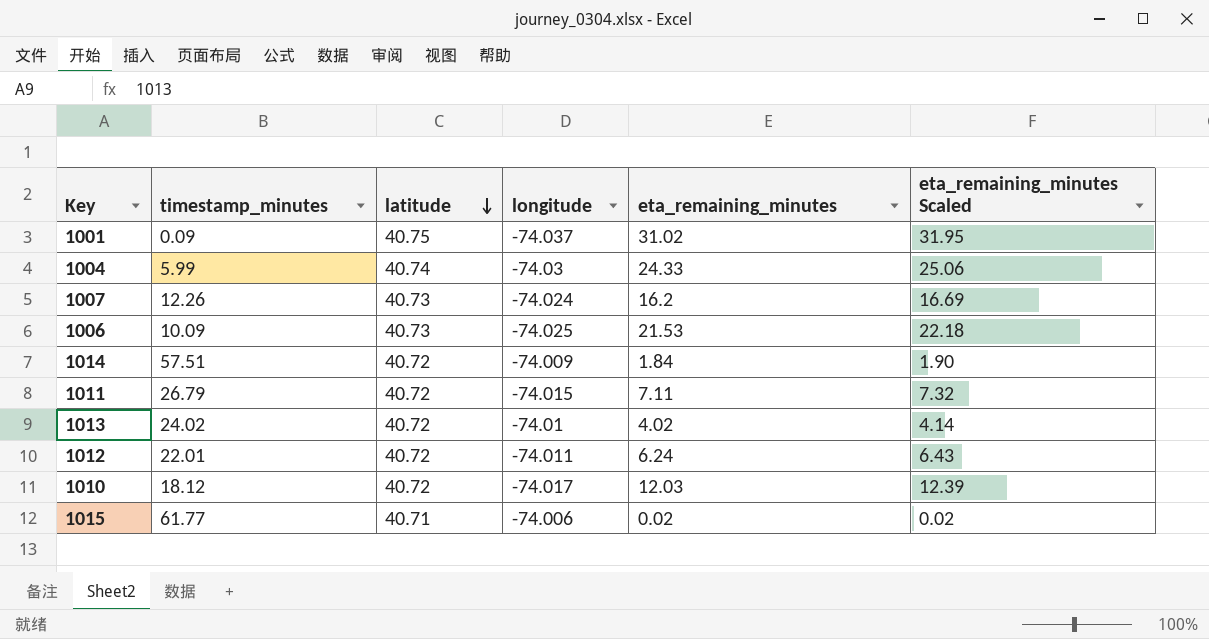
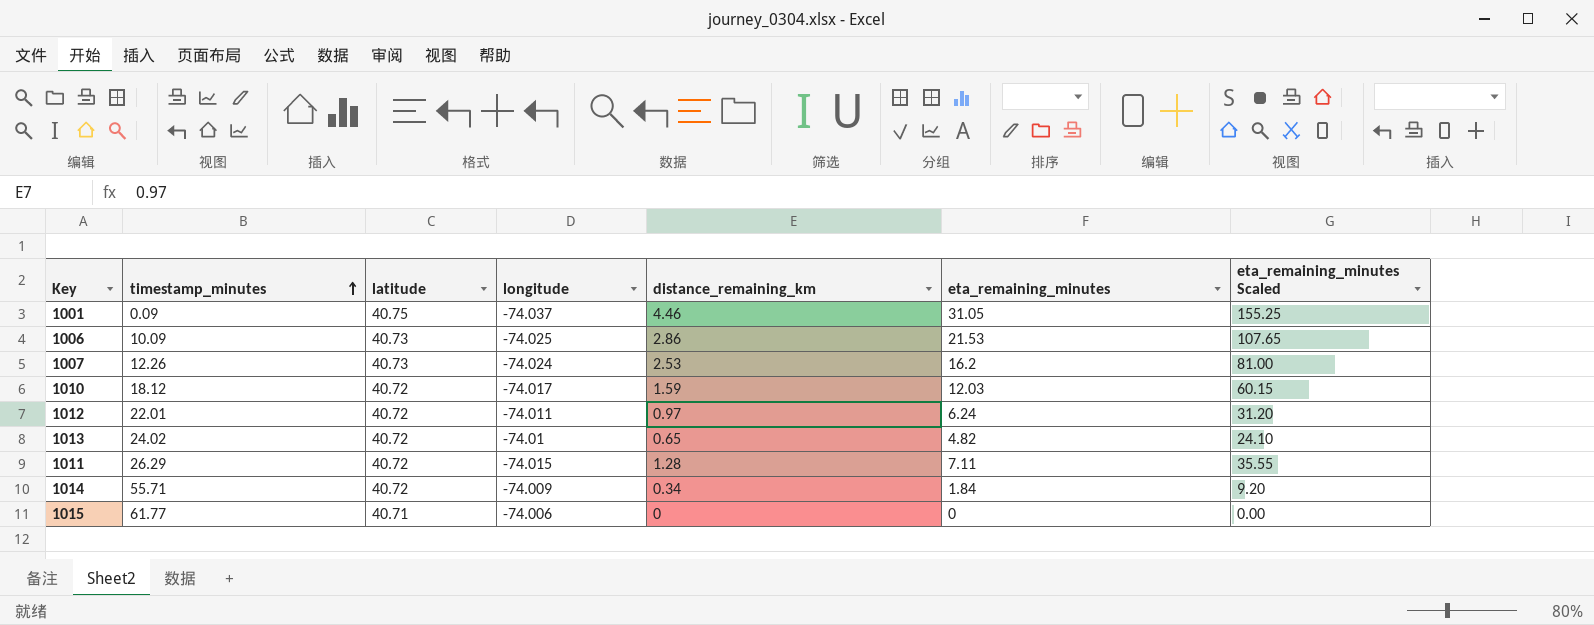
row order: latitude descending -> timestamp_minutes ascending
column distance_remaining_km | position: none -> 5
column eta_remaining_minutes Scaled | formula: [eta_remaining_minutes] * 1.03 -> [eta_remaining_minutes] * 5
row 1004: 5.99 | 40.74 | -74.03 | 24.33 | 25.06 -> none
1001 | eta_remaining_minutes: 31.02 -> 31.05
1013 | eta_remaining_minutes: 4.02 -> 4.82
1011 | timestamp_minutes: 26.79 -> 26.29
1014 | timestamp_minutes: 57.51 -> 55.71
1015 | eta_remaining_minutes: 0.02 -> 0

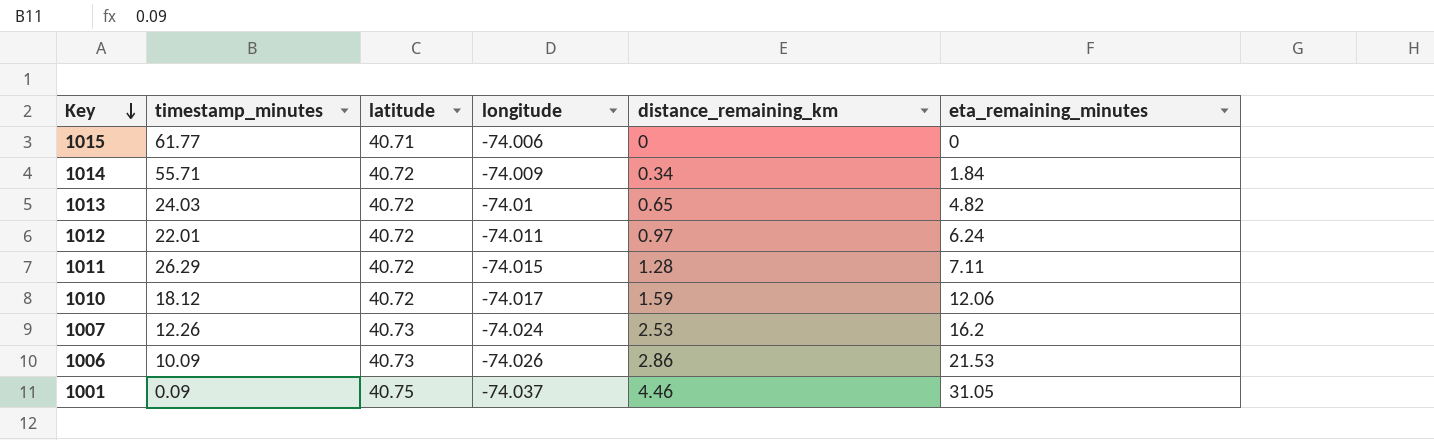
row order: timestamp_minutes ascending -> Key descending
column eta_remaining_minutes Scaled | formula: [eta_remaining_minutes] * 5 -> none
1013 | timestamp_minutes: 24.02 -> 24.03
1010 | eta_remaining_minutes: 12.03 -> 12.06
1006 | longitude: -74.025 -> -74.026

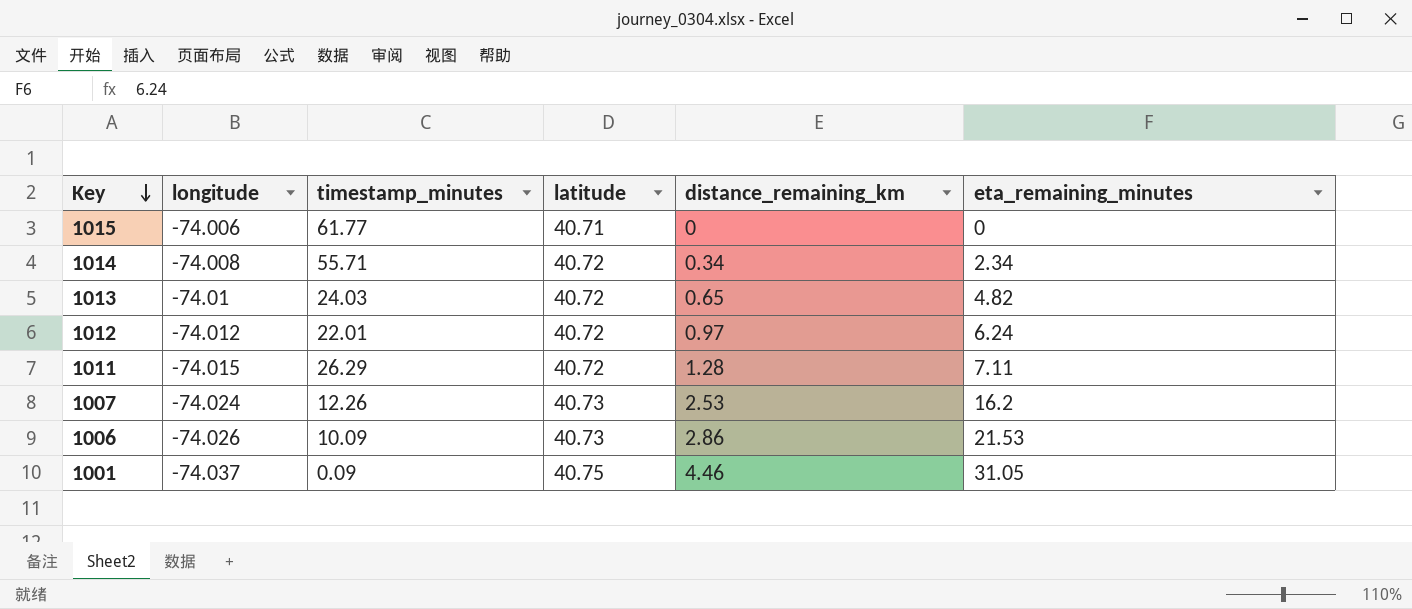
column longitude | position: 4 -> 2
row 1010: 18.12 | 40.72 | -74.017 | 1.59 | 12.06 -> none
1014 | longitude: -74.009 -> -74.008
1014 | eta_remaining_minutes: 1.84 -> 2.34
1012 | longitude: -74.011 -> -74.012

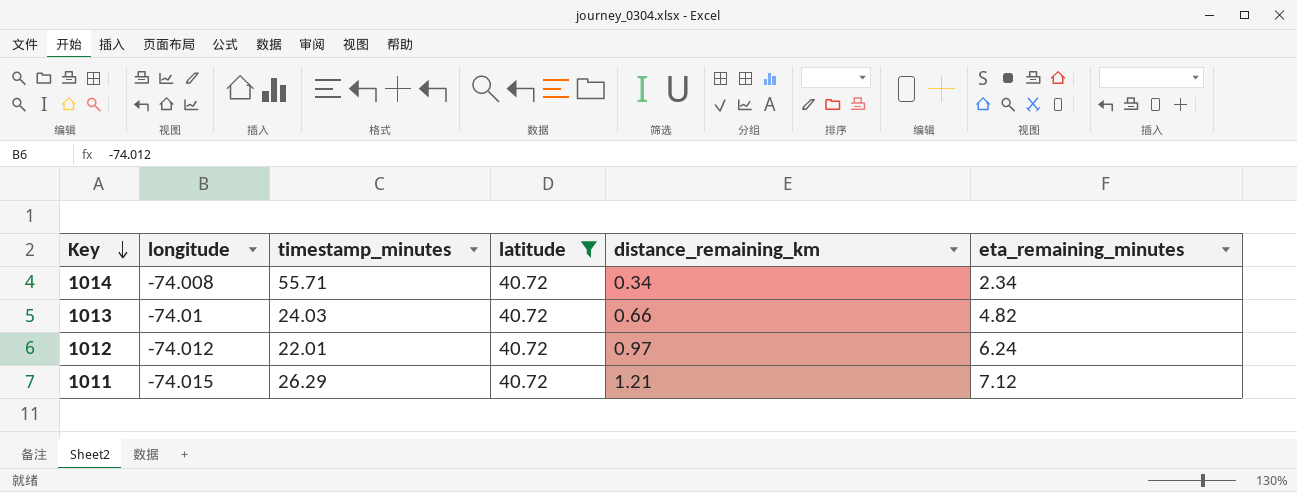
filter: none -> latitude = 40.72
1013 | distance_remaining_km: 0.65 -> 0.66
1011 | distance_remaining_km: 1.28 -> 1.21
1011 | eta_remaining_minutes: 7.11 -> 7.12

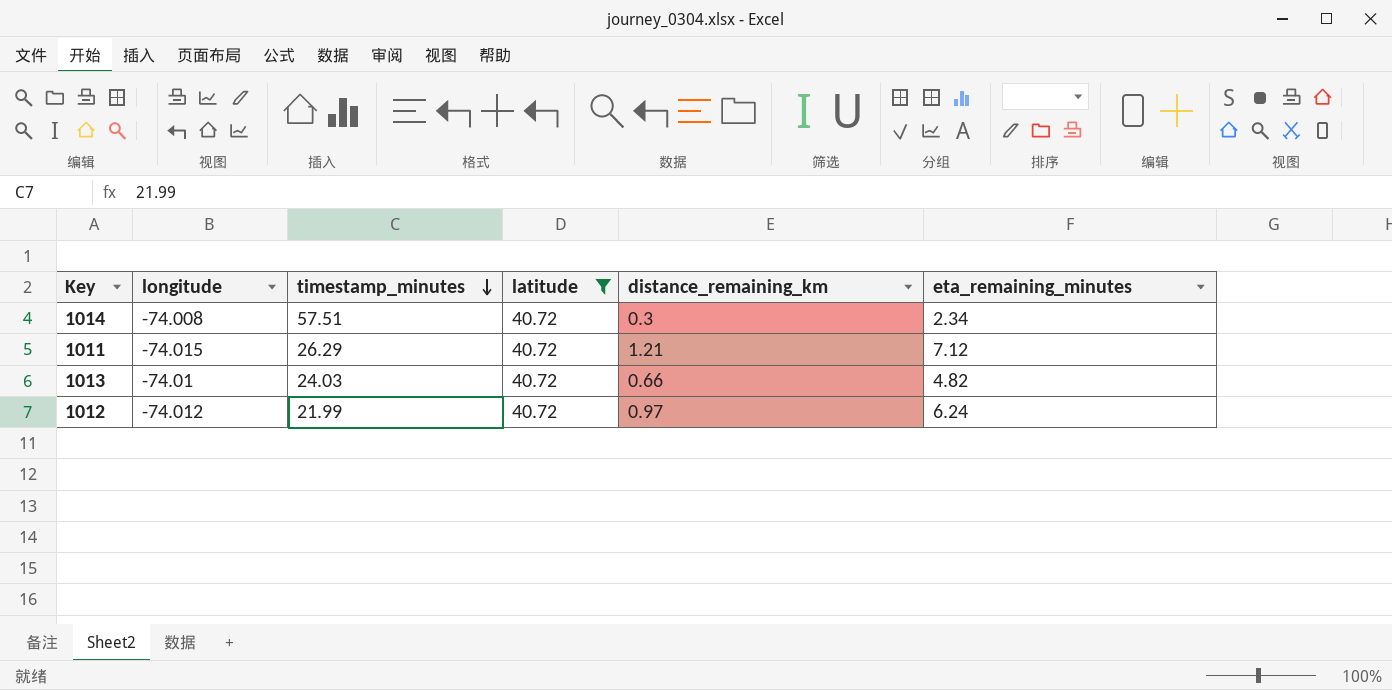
row order: Key descending -> timestamp_minutes descending
1014 | timestamp_minutes: 55.71 -> 57.51
1014 | distance_remaining_km: 0.34 -> 0.3
1012 | timestamp_minutes: 22.01 -> 21.99

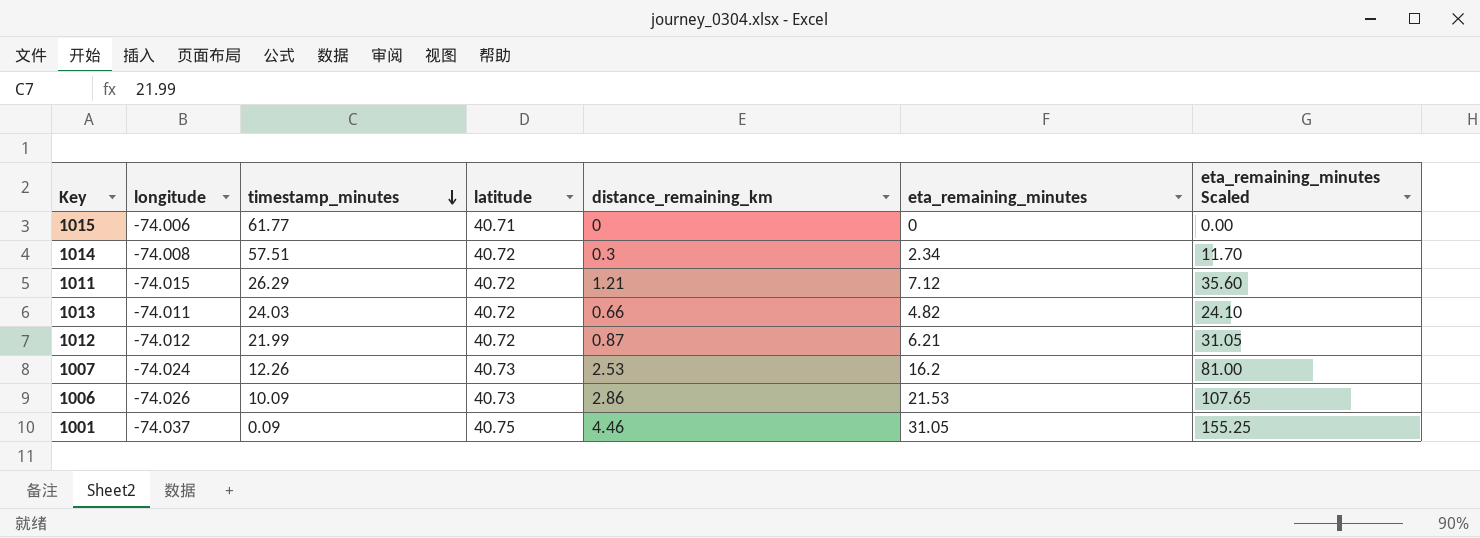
filter: latitude = 40.72 -> none
column eta_remaining_minutes Scaled | formula: none -> [eta_remaining_minutes] * 5
1013 | longitude: -74.01 -> -74.011
1012 | distance_remaining_km: 0.97 -> 0.87
1012 | eta_remaining_minutes: 6.24 -> 6.21

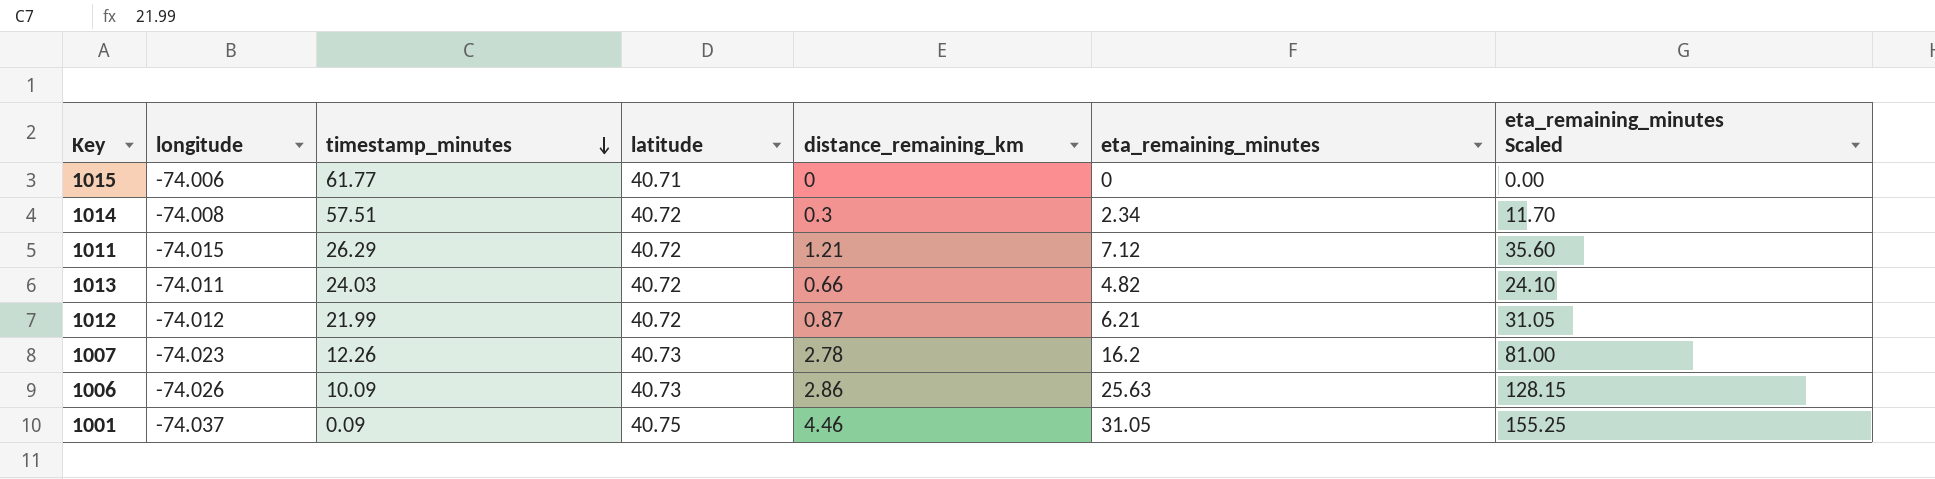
1007 | longitude: -74.024 -> -74.023
1007 | distance_remaining_km: 2.53 -> 2.78
1006 | eta_remaining_minutes: 21.53 -> 25.63
1006 | eta_remaining_minutes Scaled: 107.65 -> 128.15

